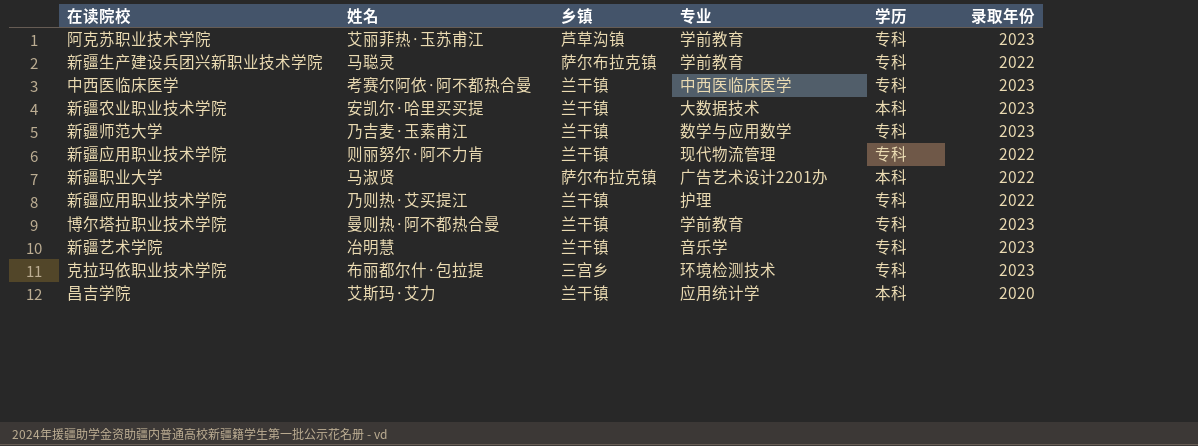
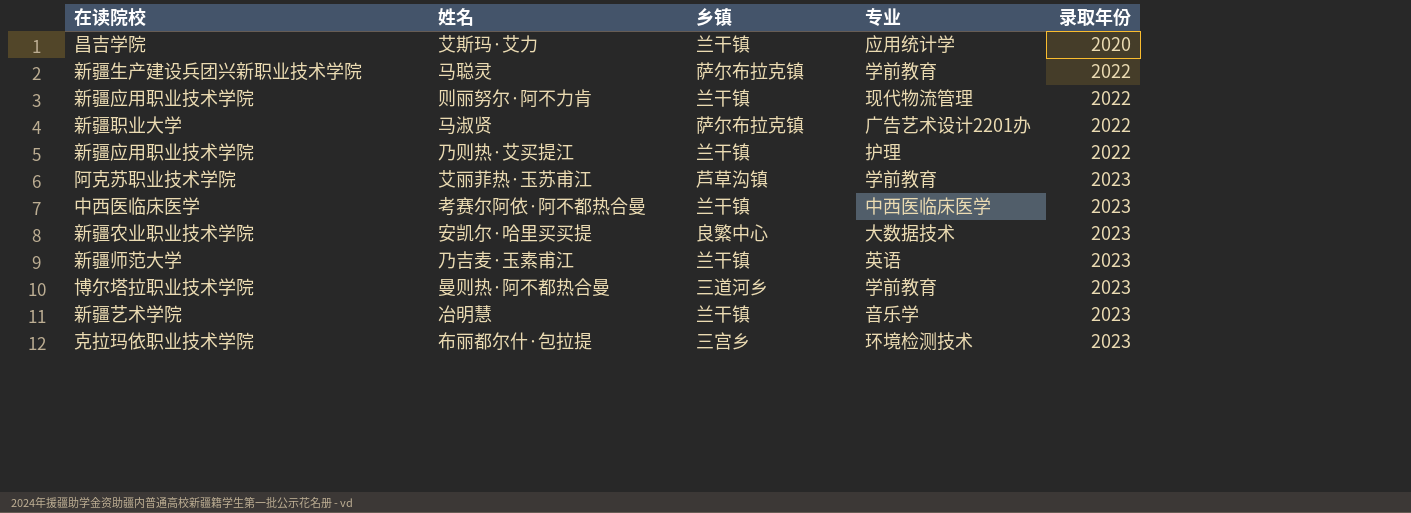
row order: none -> 录取年份 ascending
column 学历 | position: 5 -> none
安凯尔·哈里买买提 | 乡镇: 兰干镇 -> 良繁中心
乃吉麦·玉素甫江 | 专业: 数学与应用数学 -> 英语
曼则热·阿不都热合曼 | 乡镇: 兰干镇 -> 三道河乡

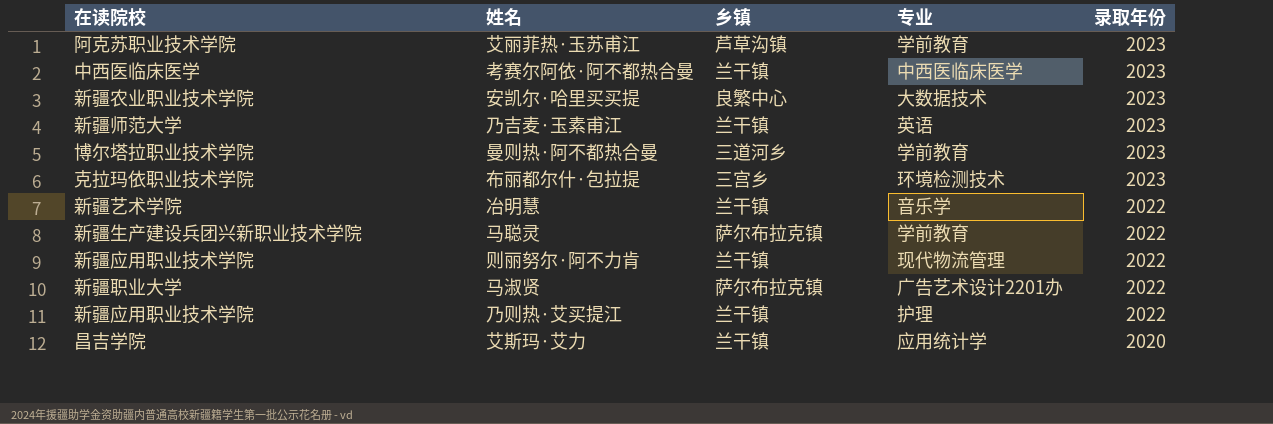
row order: 录取年份 ascending -> 录取年份 descending
冶明慧 | 录取年份: 2023 -> 2022

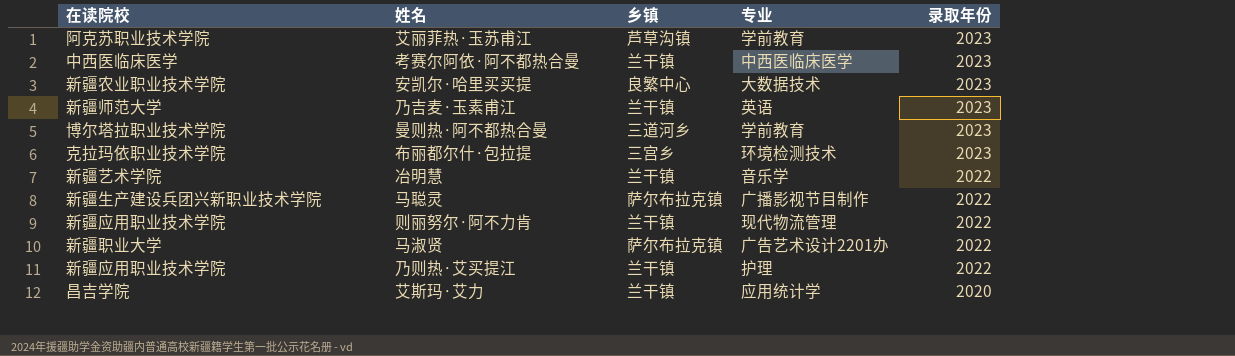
马聪灵 | 专业: 学前教育 -> 广播影视节目制作

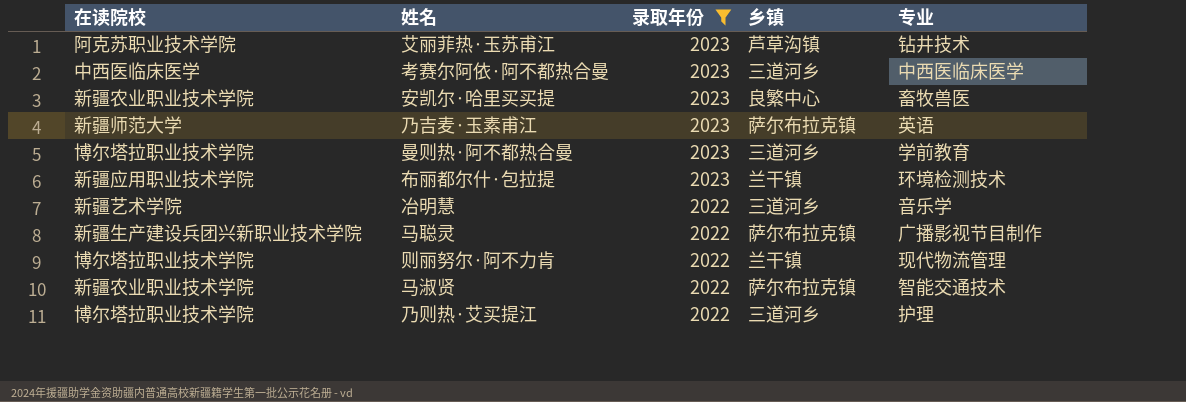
filter: none -> 录取年份 != 2020
column 录取年份 | position: 5 -> 3
艾丽菲热·玉苏甫江 | 专业: 学前教育 -> 钻井技术
考赛尔阿依·阿不都热合曼 | 乡镇: 兰干镇 -> 三道河乡
安凯尔·哈里买买提 | 专业: 大数据技术 -> 畜牧兽医
乃吉麦·玉素甫江 | 乡镇: 兰干镇 -> 萨尔布拉克镇
布丽都尔什·包拉提 | 在读院校: 克拉玛依职业技术学院 -> 新疆应用职业技术学院
布丽都尔什·包拉提 | 乡镇: 三宫乡 -> 兰干镇
冶明慧 | 乡镇: 兰干镇 -> 三道河乡
则丽努尔·阿不力肯 | 在读院校: 新疆应用职业技术学院 -> 博尔塔拉职业技术学院
马淑贤 | 在读院校: 新疆职业大学 -> 新疆农业职业技术学院
马淑贤 | 专业: 广告艺术设计2201办 -> 智能交通技术
乃则热·艾买提江 | 在读院校: 新疆应用职业技术学院 -> 博尔塔拉职业技术学院
乃则热·艾买提江 | 乡镇: 兰干镇 -> 三道河乡

